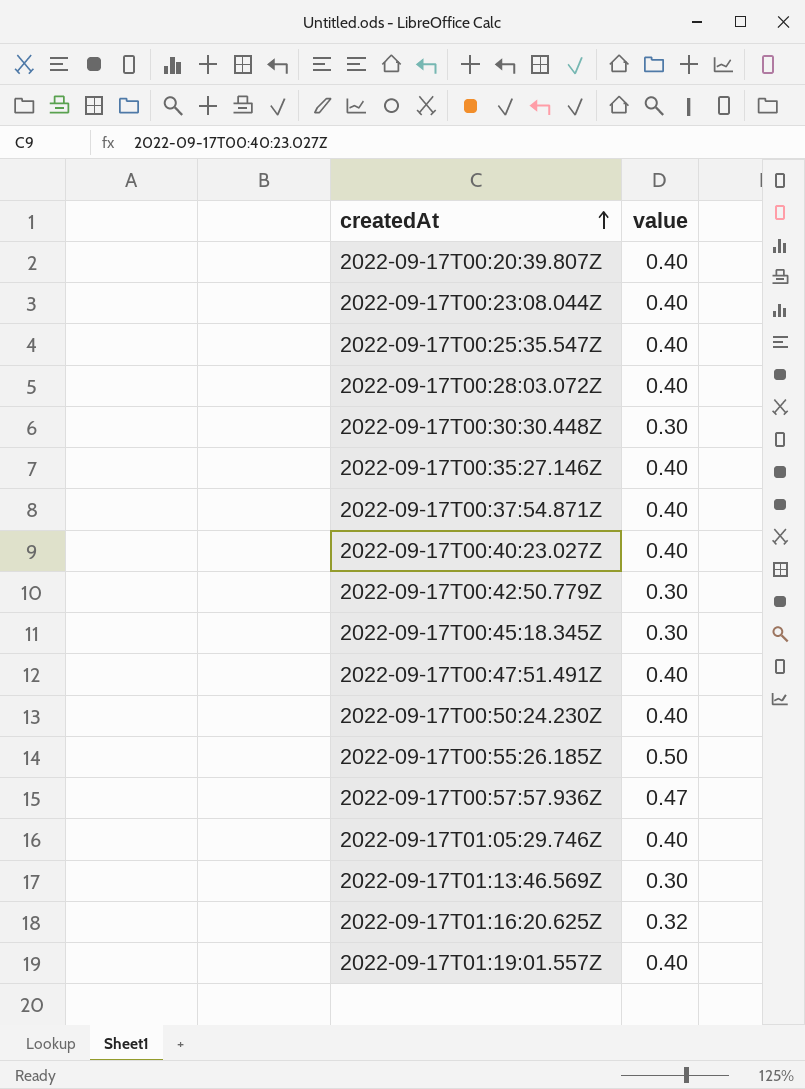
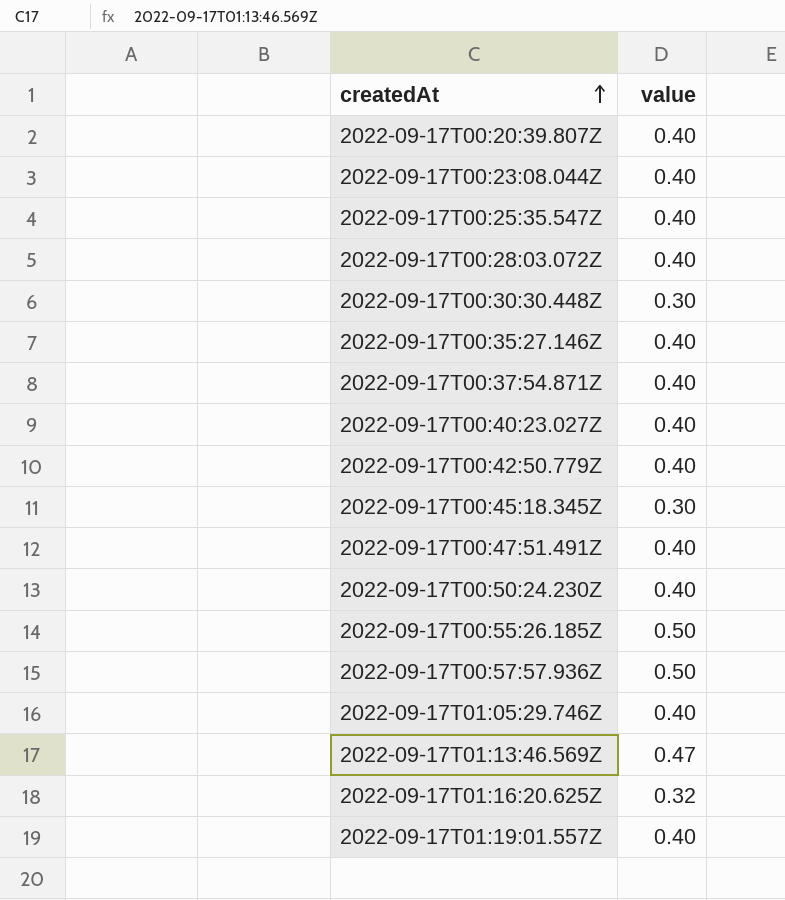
2022-09-17T00:42:50.779Z | value: 0.30 -> 0.40
2022-09-17T00:57:57.936Z | value: 0.47 -> 0.50
2022-09-17T01:13:46.569Z | value: 0.30 -> 0.47

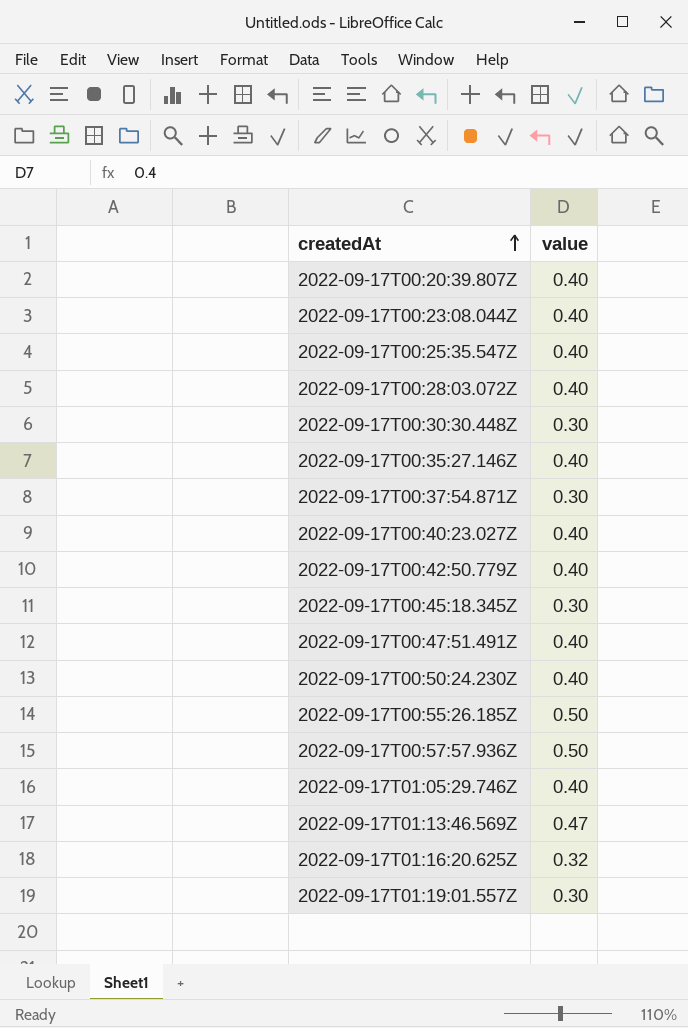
2022-09-17T00:37:54.871Z | value: 0.40 -> 0.30
2022-09-17T01:19:01.557Z | value: 0.40 -> 0.30

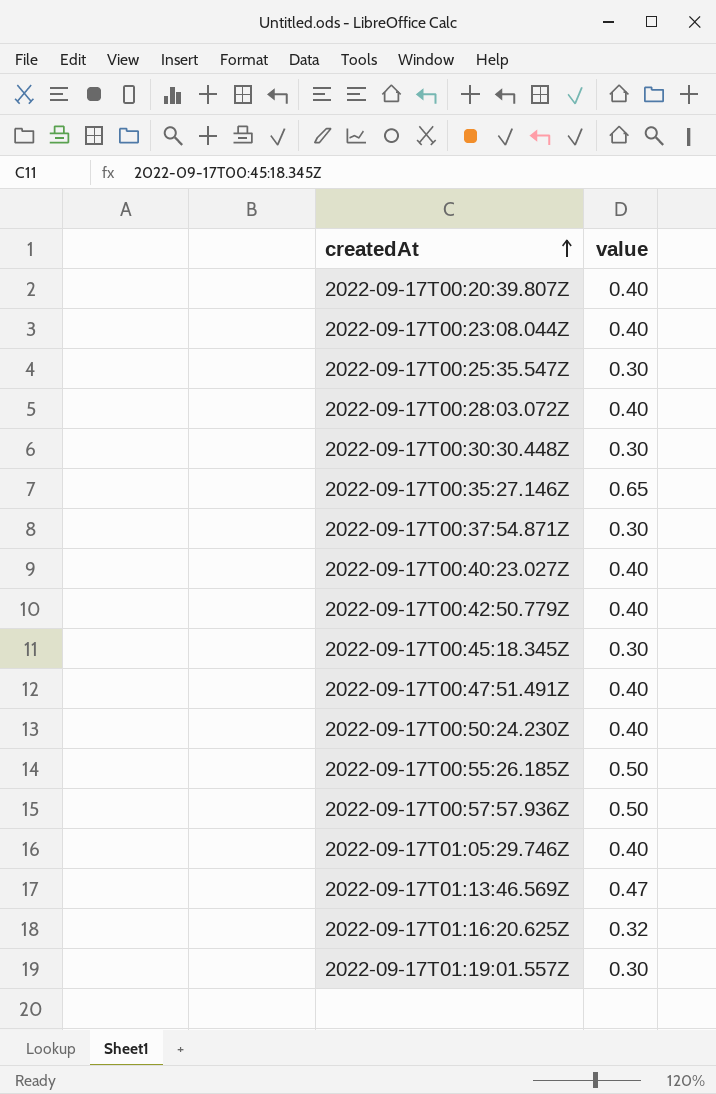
2022-09-17T00:25:35.547Z | value: 0.40 -> 0.30
2022-09-17T00:35:27.146Z | value: 0.40 -> 0.65

